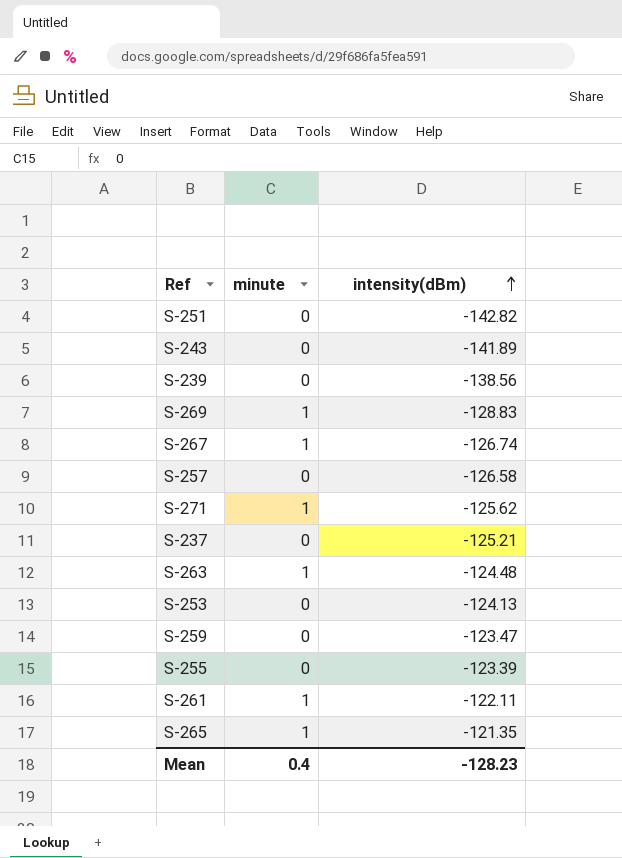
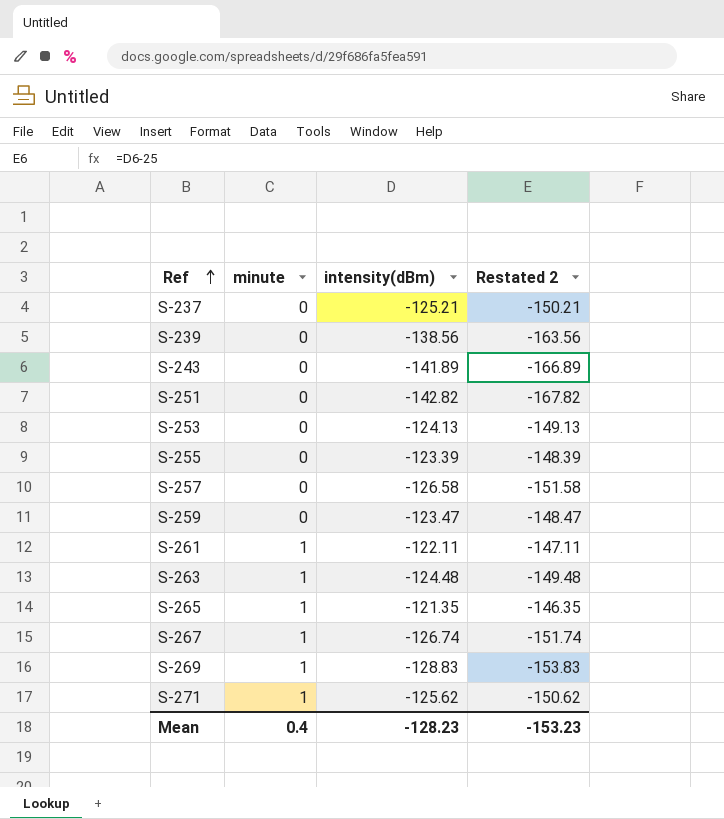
row order: intensity(dBm) ascending -> Ref ascending
column Restated 2 | formula: none -> [intensity(dBm)] - 25

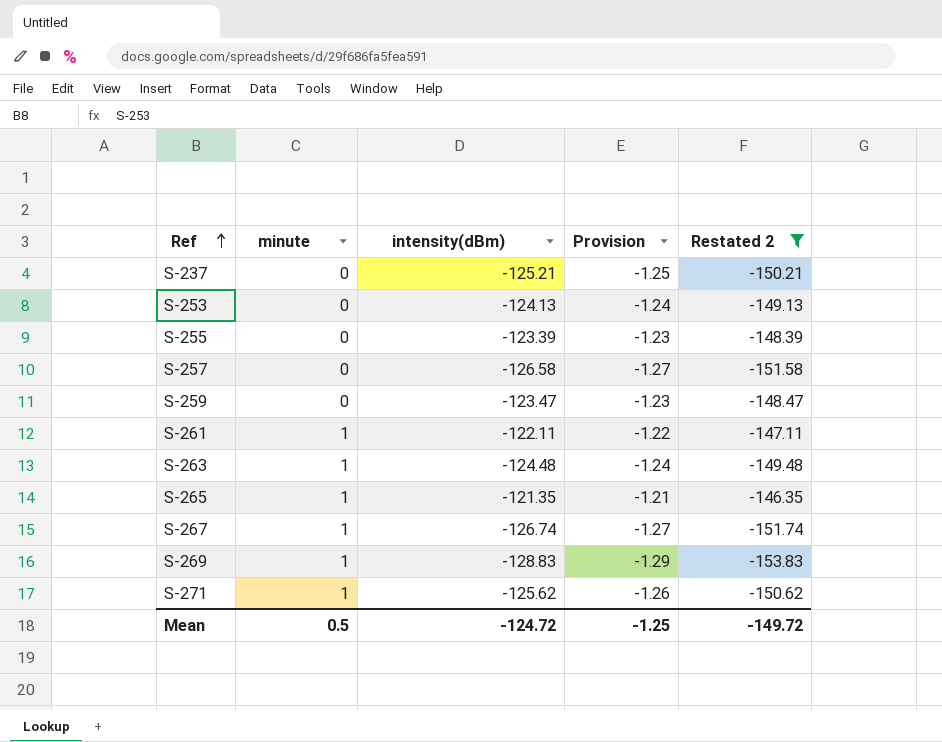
filter: none -> Restated 2 >= -153.83
column Provision | formula: none -> [intensity(dBm)] * 0.01
Mean | minute: 0.4 -> 0.5
Mean | intensity(dBm): -128.23 -> -124.72
Mean | Restated 2: -153.23 -> -149.72

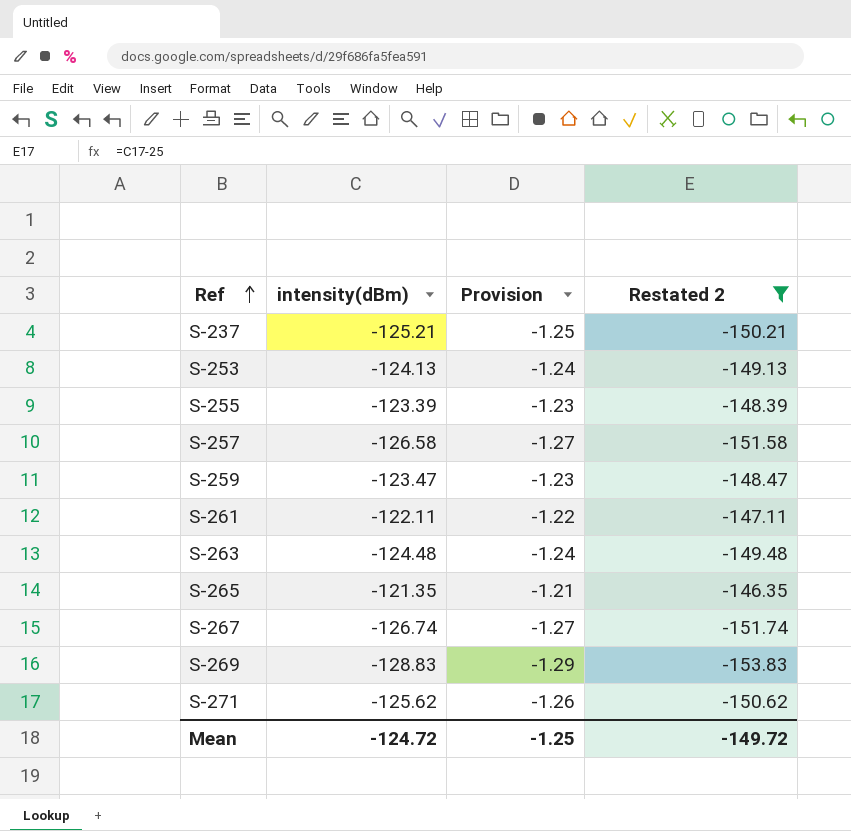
column minute | position: 2 -> none

